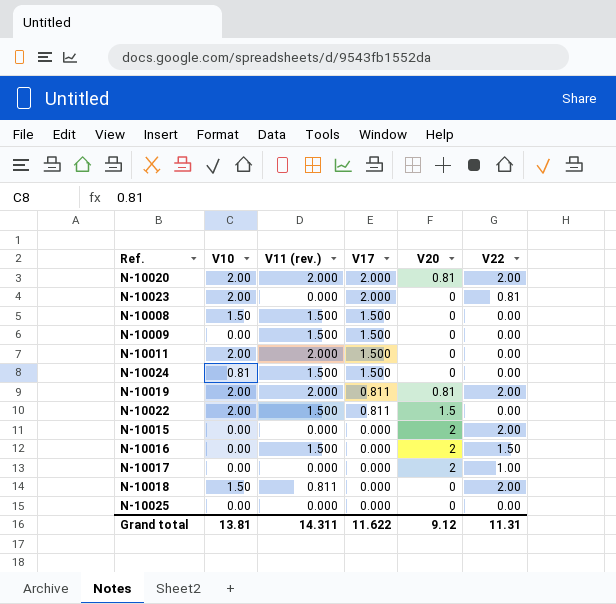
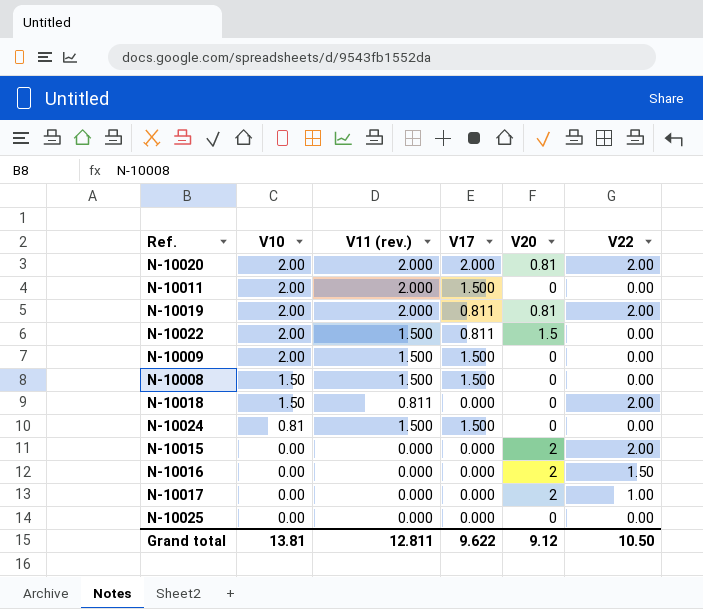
row order: V17 descending -> V10 descending
row N-10023: 2.00 | 0.000 | 2.000 | 0 | 0.81 -> none
N-10009 | V10: 0.00 -> 2.00
N-10016 | V11 (rev.): 1.500 -> 0.000
Grand total | V11 (rev.): 14.311 -> 12.811
Grand total | V17: 11.622 -> 9.622
Grand total | V22: 11.31 -> 10.50

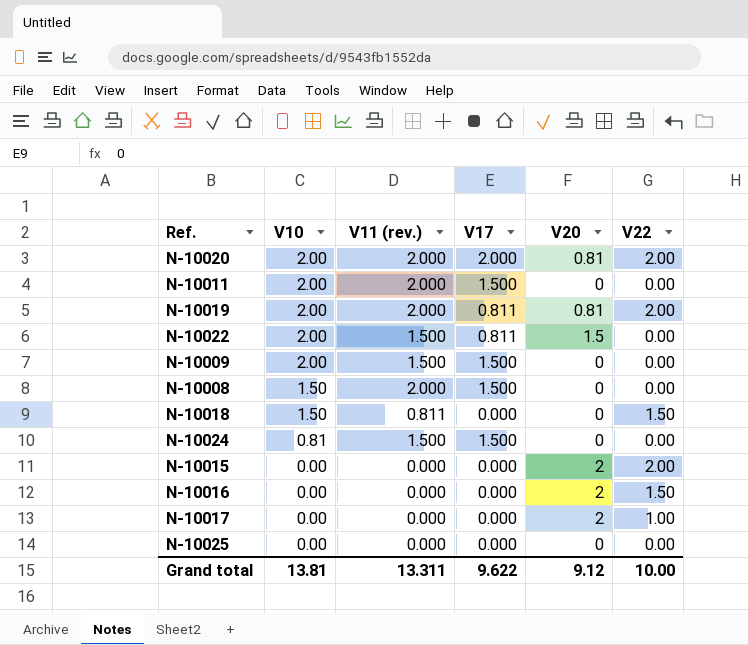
N-10008 | V11 (rev.): 1.500 -> 2.000
N-10018 | V22: 2.00 -> 1.50
Grand total | V11 (rev.): 12.811 -> 13.311
Grand total | V22: 10.50 -> 10.00

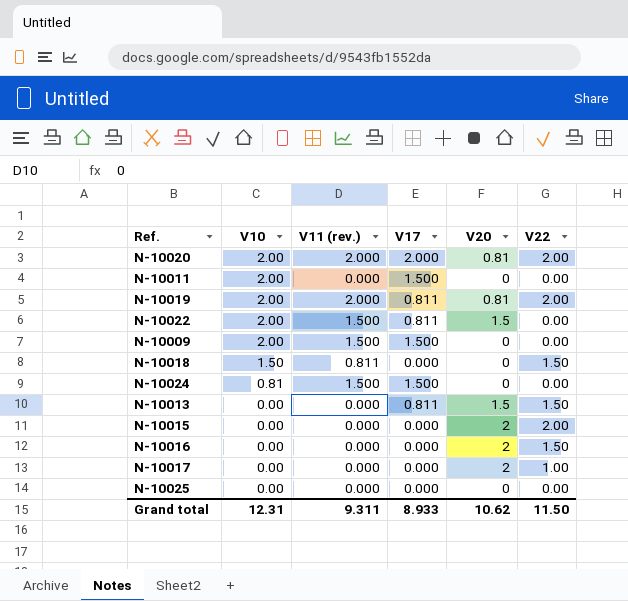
row N-10008: 1.50 | 2.000 | 1.500 | 0 | 0.00 -> none
N-10011 | V11 (rev.): 2.000 -> 0.000
row N-10013: none -> 0.00 | 0.000 | 0.811 | 1.5 | 1.50
Grand total | V10: 13.81 -> 12.31
Grand total | V11 (rev.): 13.311 -> 9.311
Grand total | V17: 9.622 -> 8.933
Grand total | V20: 9.12 -> 10.62
Grand total | V22: 10.00 -> 11.50

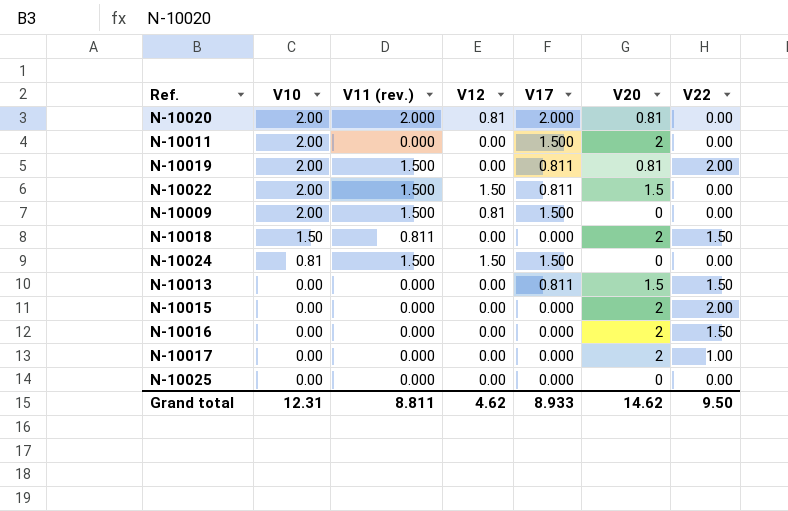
column V12 | position: none -> 4
N-10020 | V22: 2.00 -> 0.00
N-10011 | V20: 0 -> 2
N-10019 | V11 (rev.): 2.000 -> 1.500
N-10018 | V20: 0 -> 2
Grand total | V11 (rev.): 9.311 -> 8.811
Grand total | V20: 10.62 -> 14.62
Grand total | V22: 11.50 -> 9.50

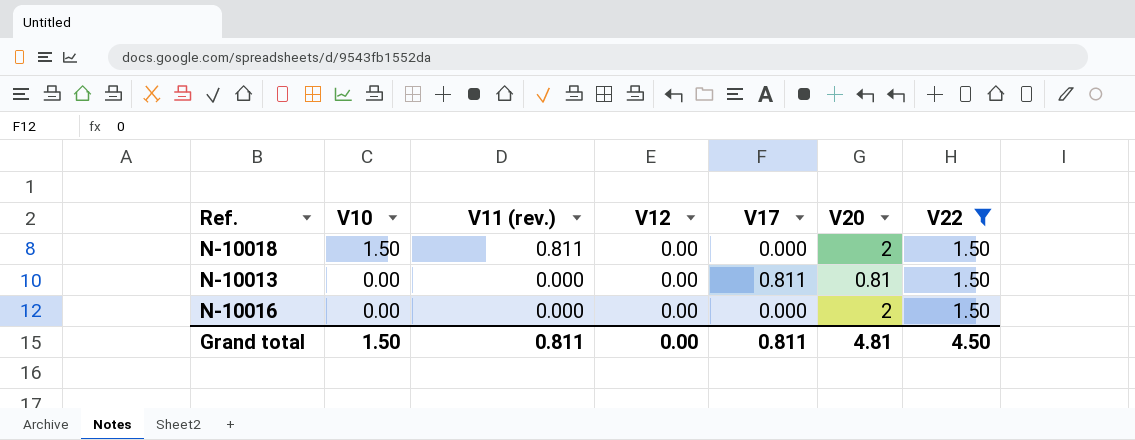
filter: none -> V22 = 1.50
N-10013 | V20: 1.5 -> 0.81
Grand total | V10: 12.31 -> 1.50
Grand total | V11 (rev.): 8.811 -> 0.811
Grand total | V12: 4.62 -> 0.00
Grand total | V17: 8.933 -> 0.811
Grand total | V20: 14.62 -> 4.81
Grand total | V22: 9.50 -> 4.50

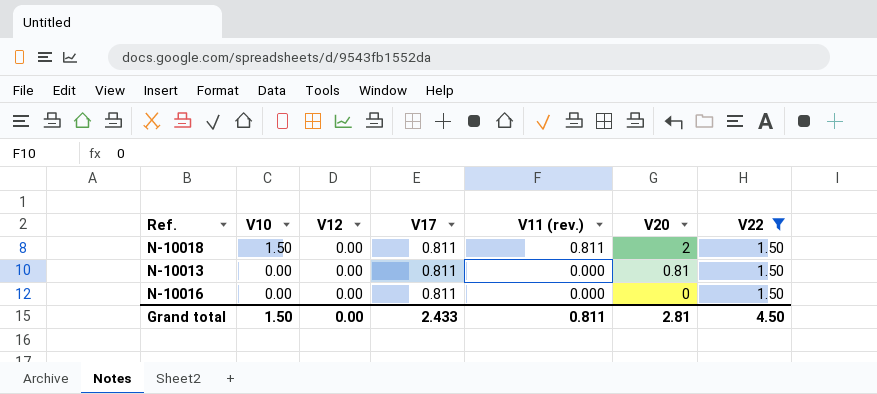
column V11 (rev.) | position: 3 -> 5
N-10018 | V17: 0.000 -> 0.811
N-10016 | V17: 0.000 -> 0.811
N-10016 | V20: 2 -> 0
Grand total | V17: 0.811 -> 2.433
Grand total | V20: 4.81 -> 2.81

